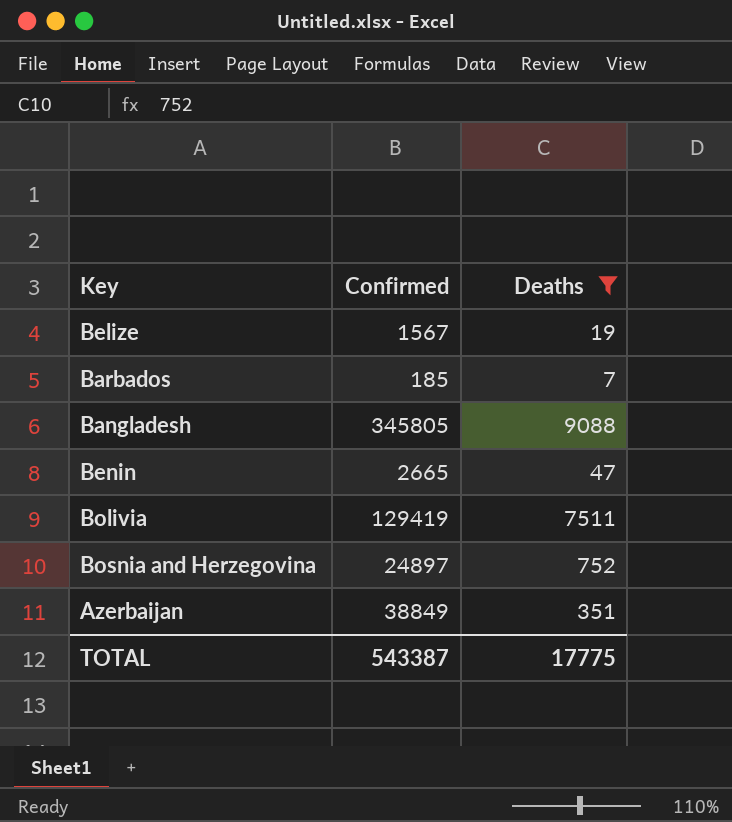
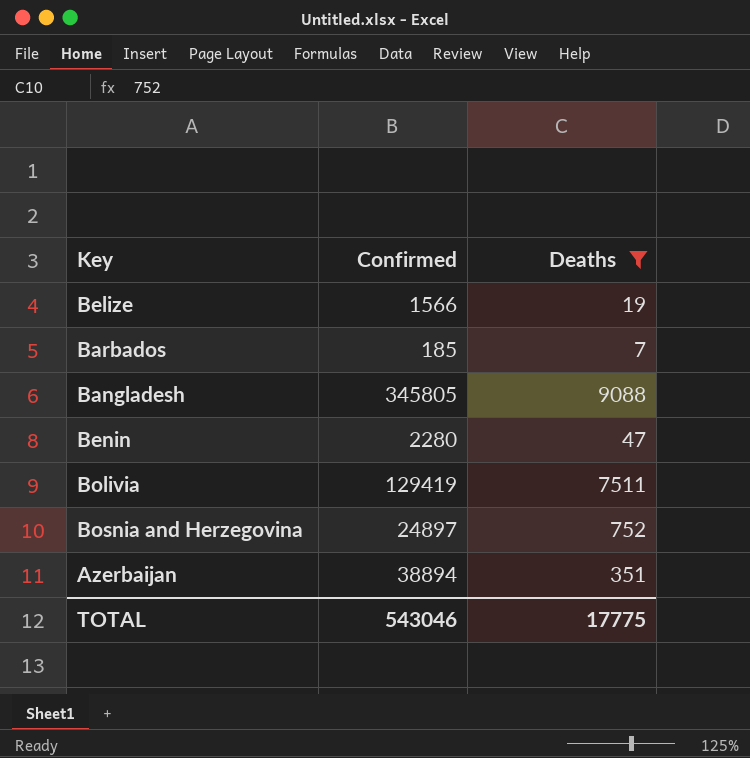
Belize | Confirmed: 1567 -> 1566
Benin | Confirmed: 2665 -> 2280
Azerbaijan | Confirmed: 38849 -> 38894
TOTAL | Confirmed: 543387 -> 543046

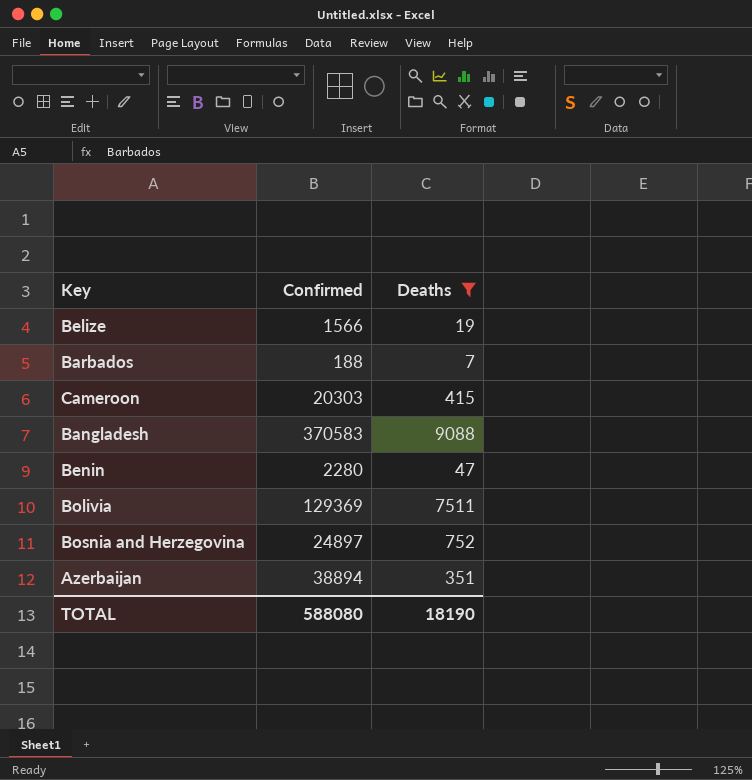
Barbados | Confirmed: 185 -> 188
row Cameroon: none -> 20303 | 415
Bangladesh | Confirmed: 345805 -> 370583
Bolivia | Confirmed: 129419 -> 129369
TOTAL | Confirmed: 543046 -> 588080
TOTAL | Deaths: 17775 -> 18190

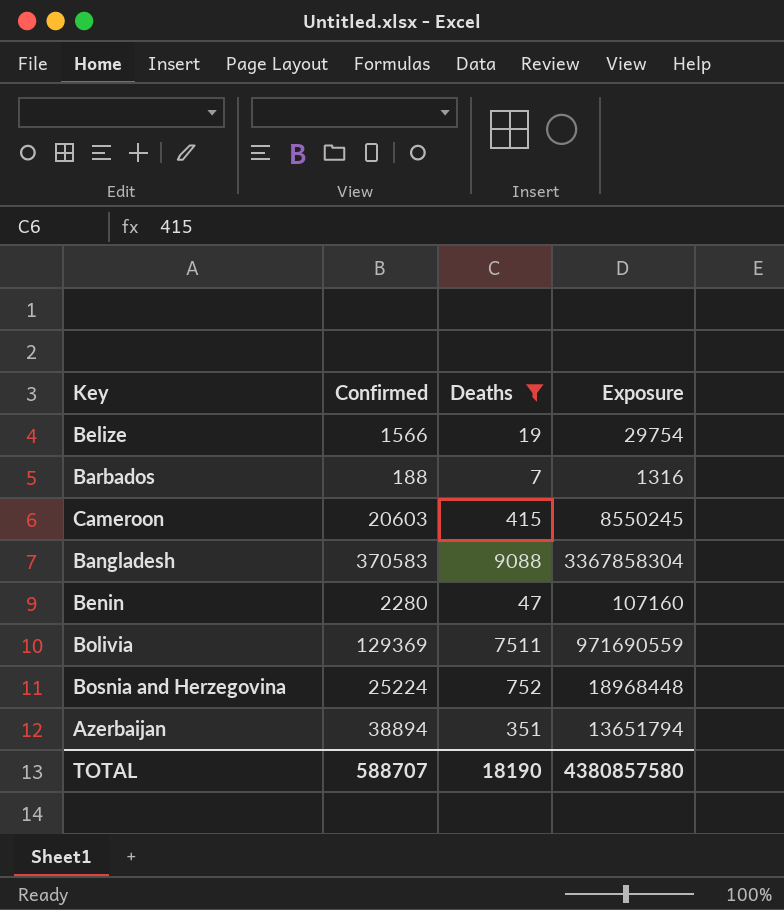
column Exposure | formula: none -> [Confirmed] * [Deaths]
Cameroon | Confirmed: 20303 -> 20603
Bosnia and Herzegovina | Confirmed: 24897 -> 25224
TOTAL | Confirmed: 588080 -> 588707

